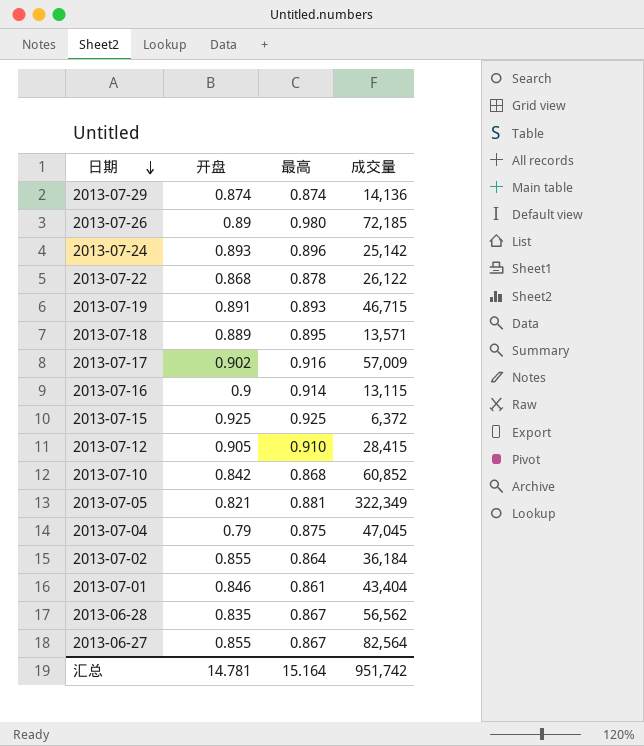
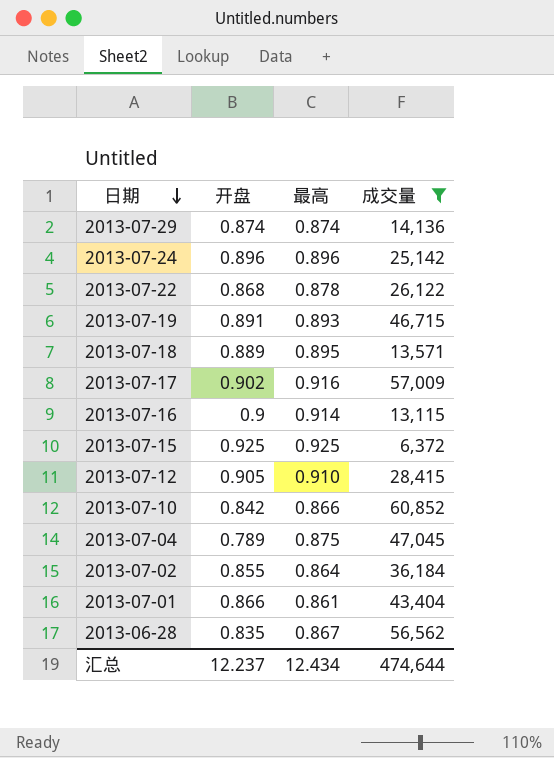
filter: none -> 成交量 <= 60,852
2013-07-24 | 开盘: 0.893 -> 0.896
2013-07-10 | 最高: 0.868 -> 0.866
2013-07-04 | 开盘: 0.79 -> 0.789
2013-07-01 | 开盘: 0.846 -> 0.866
汇总 | 开盘: 14.781 -> 12.237
汇总 | 最高: 15.164 -> 12.434
汇总 | 成交量: 951,742 -> 474,644

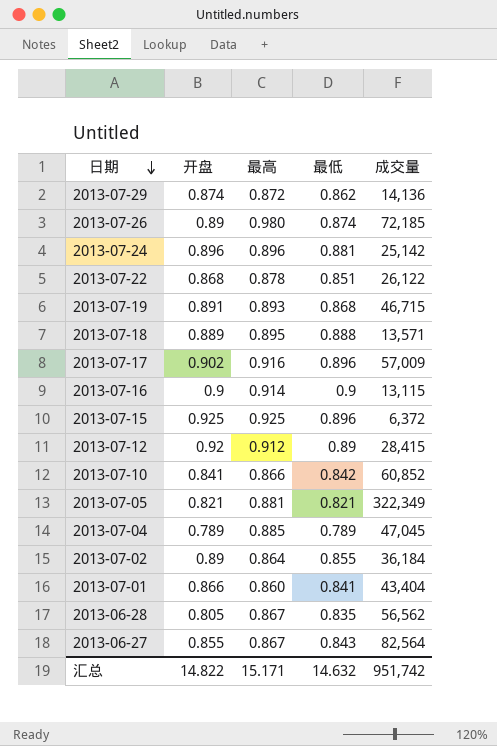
filter: 成交量 <= 60,852 -> none
column 最低 | position: none -> 4
2013-07-29 | 最高: 0.874 -> 0.872
2013-07-12 | 开盘: 0.905 -> 0.92
2013-07-12 | 最高: 0.910 -> 0.912
2013-07-10 | 开盘: 0.842 -> 0.841
2013-07-04 | 最高: 0.875 -> 0.885
2013-07-02 | 开盘: 0.855 -> 0.89
2013-07-01 | 最高: 0.861 -> 0.860
2013-06-28 | 开盘: 0.835 -> 0.805
汇总 | 开盘: 12.237 -> 14.822
汇总 | 最高: 12.434 -> 15.171
汇总 | 成交量: 474,644 -> 951,742

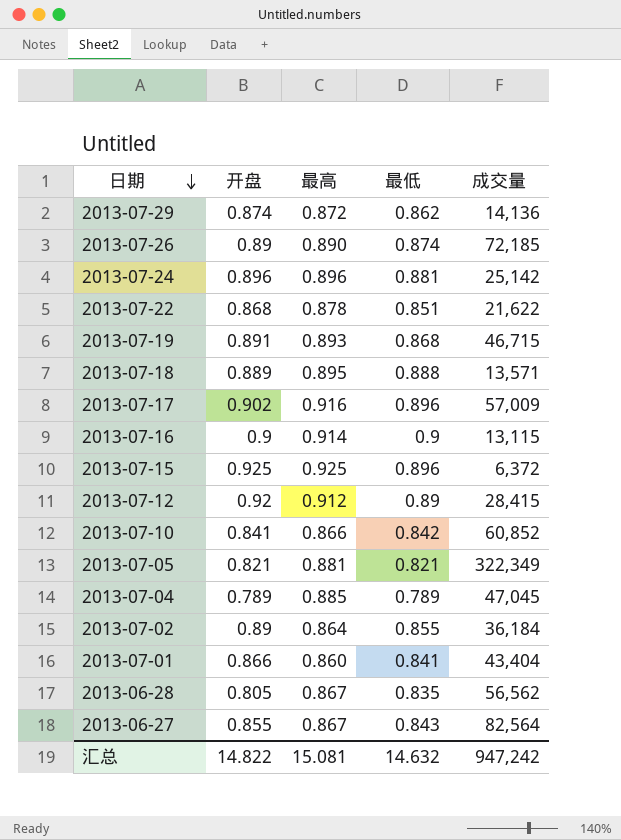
2013-07-26 | 最高: 0.980 -> 0.890
2013-07-22 | 成交量: 26,122 -> 21,622
汇总 | 最高: 15.171 -> 15.081
汇总 | 成交量: 951,742 -> 947,242

